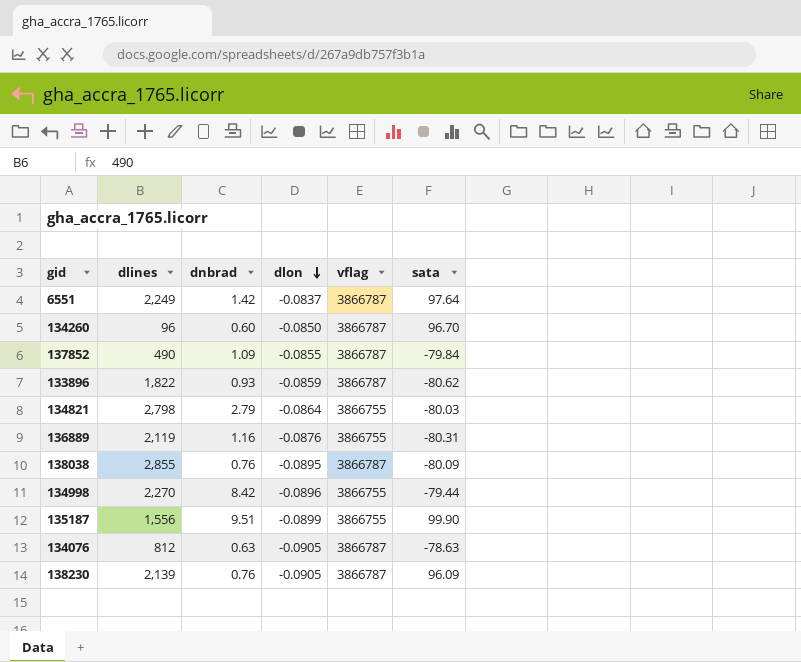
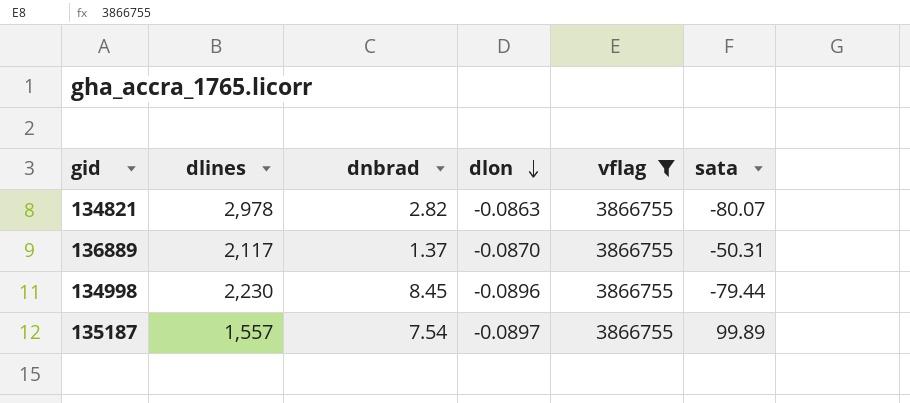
filter: none -> vflag = 3866755
134821 | dlines: 2,798 -> 2,978
134821 | dnbrad: 2.79 -> 2.82
134821 | dlon: -0.0864 -> -0.0863
134821 | sata: -80.03 -> -80.07
136889 | dlines: 2,119 -> 2,117
136889 | dnbrad: 1.16 -> 1.37
136889 | dlon: -0.0876 -> -0.0870
136889 | sata: -80.31 -> -50.31
134998 | dlines: 2,270 -> 2,230
134998 | dnbrad: 8.42 -> 8.45
135187 | dlines: 1,556 -> 1,557
135187 | dnbrad: 9.51 -> 7.54
135187 | dlon: -0.0899 -> -0.0897
135187 | sata: 99.90 -> 99.89

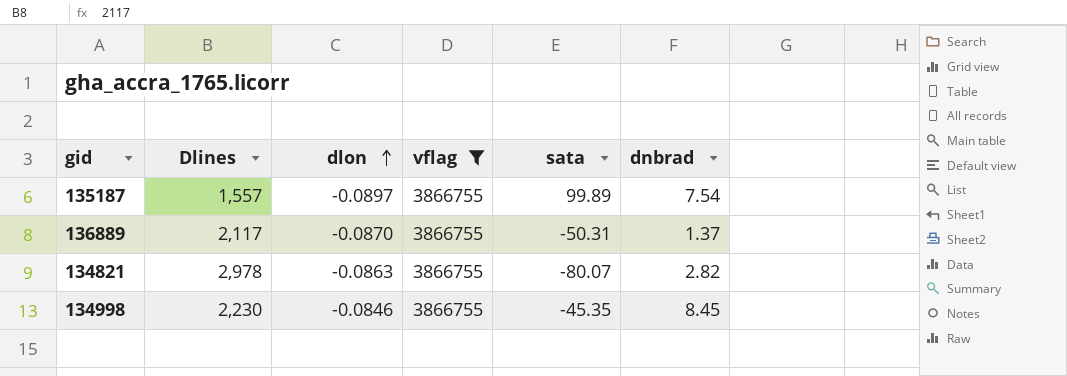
row order: dlon descending -> dlon ascending
column name: dlines -> Dlines
column dnbrad | position: 3 -> 6
134998 | dlon: -0.0896 -> -0.0846
134998 | sata: -79.44 -> -45.35

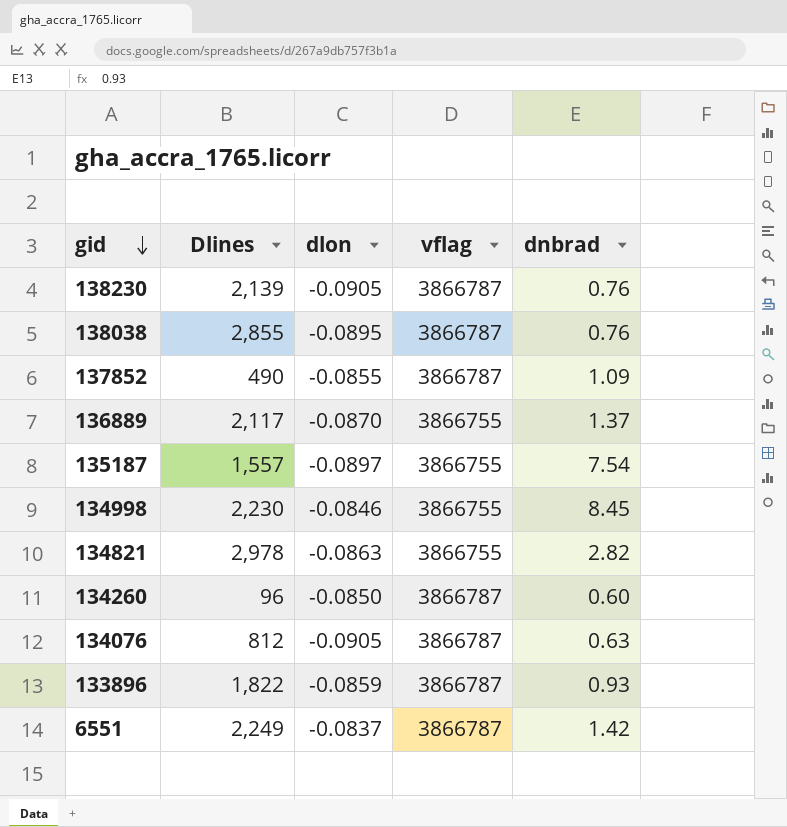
filter: vflag = 3866755 -> none
row order: dlon ascending -> gid descending
column sata | position: 5 -> none

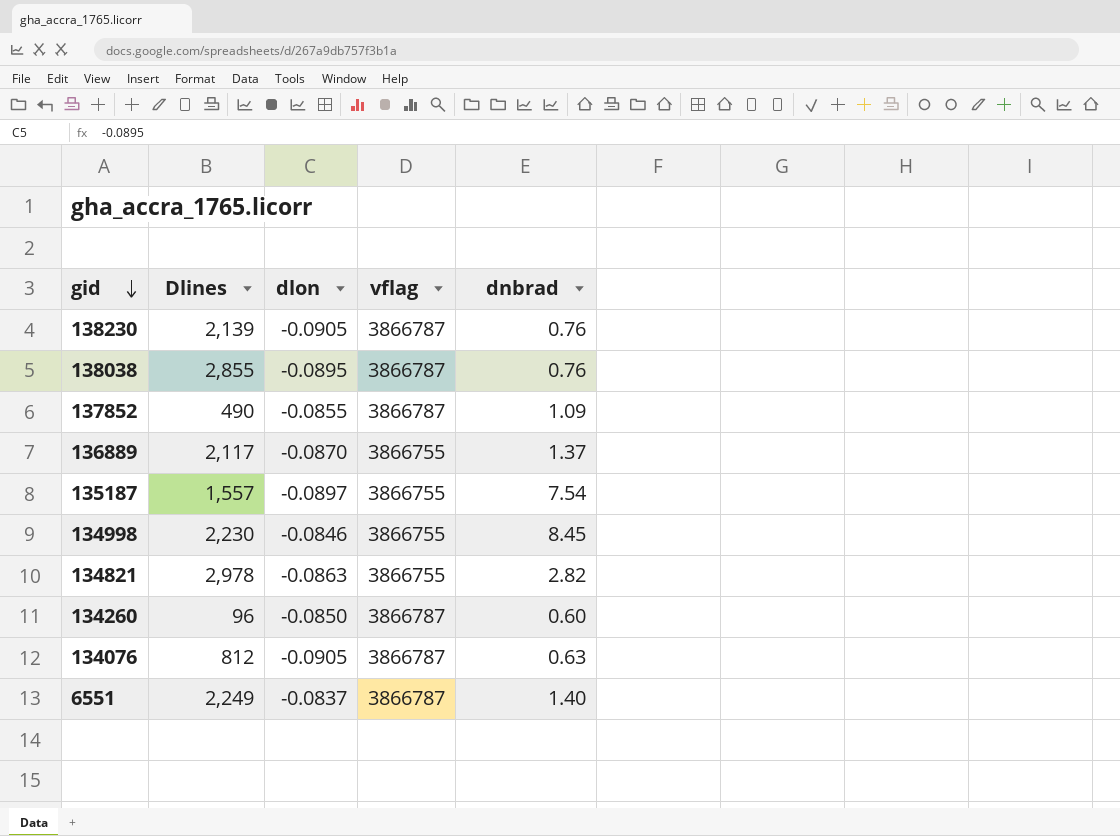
row 133896: 1,822 | -0.0859 | 3866787 | 0.93 -> none
6551 | dnbrad: 1.42 -> 1.40

